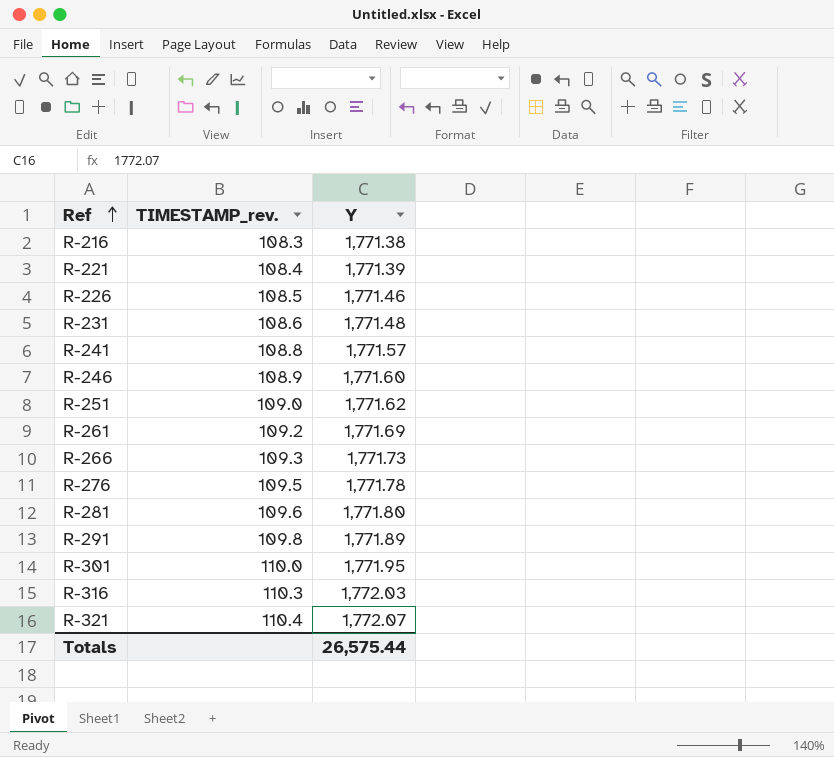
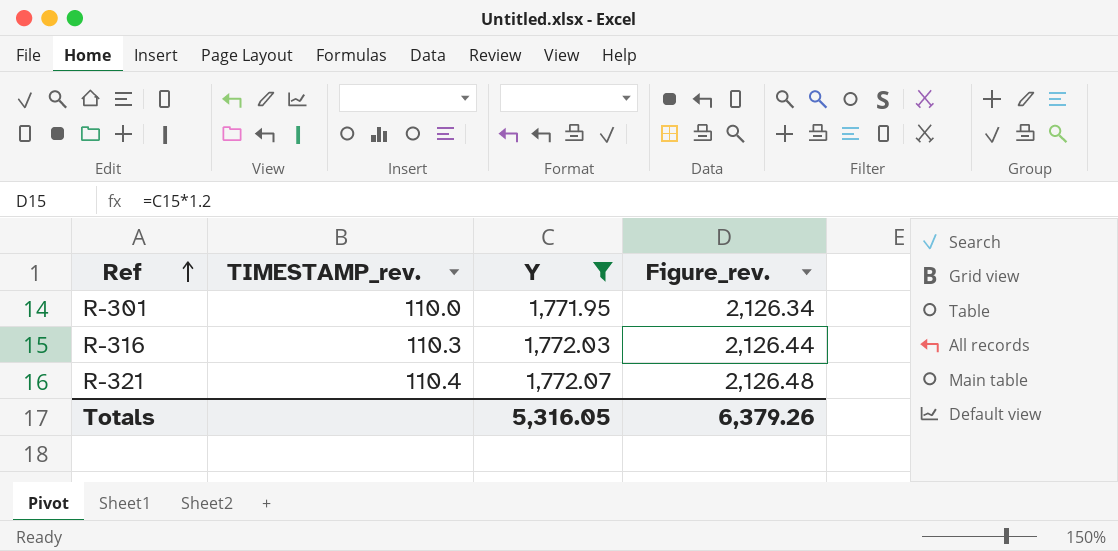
filter: none -> Y >= 1,771.95
column Figure_rev. | formula: none -> [Y] * 1.2
Totals | Y: 26,575.44 -> 5,316.05

